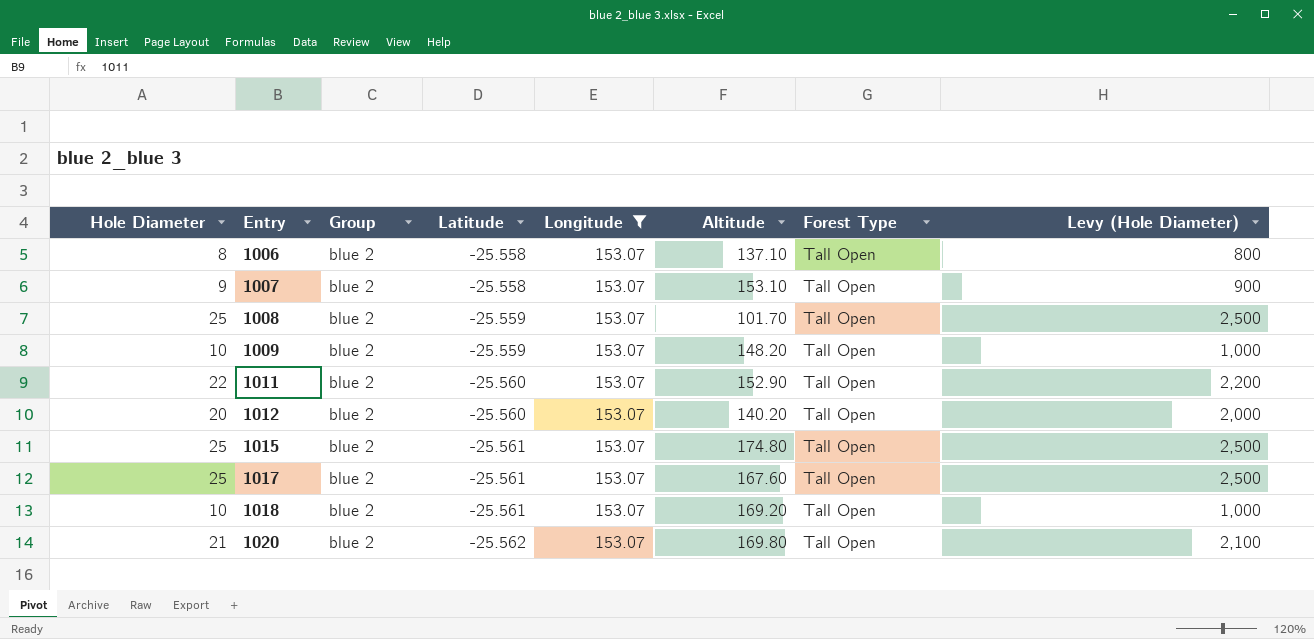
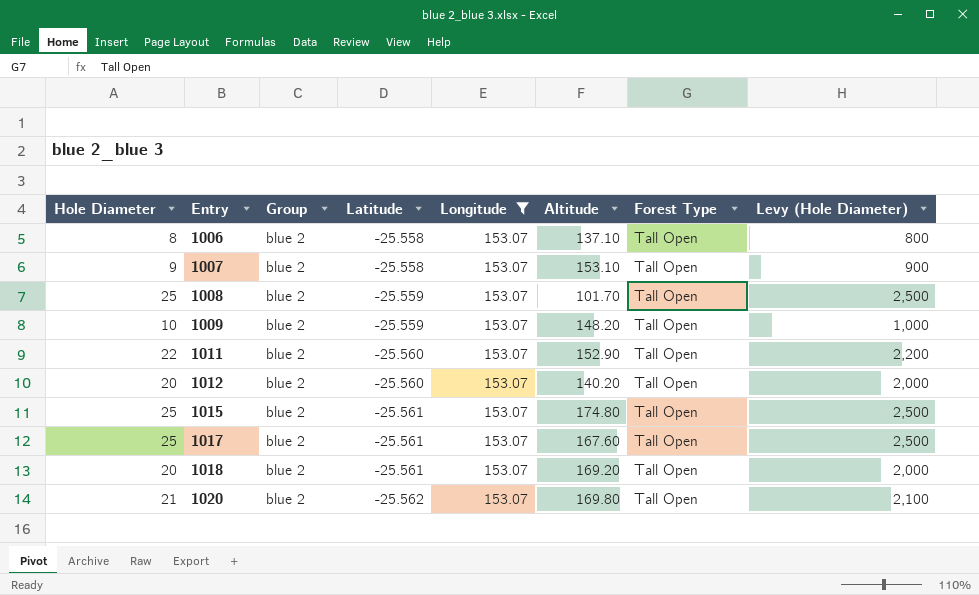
1018 | Hole Diameter: 10 -> 20
1018 | Levy (Hole Diameter): 1,000 -> 2,000

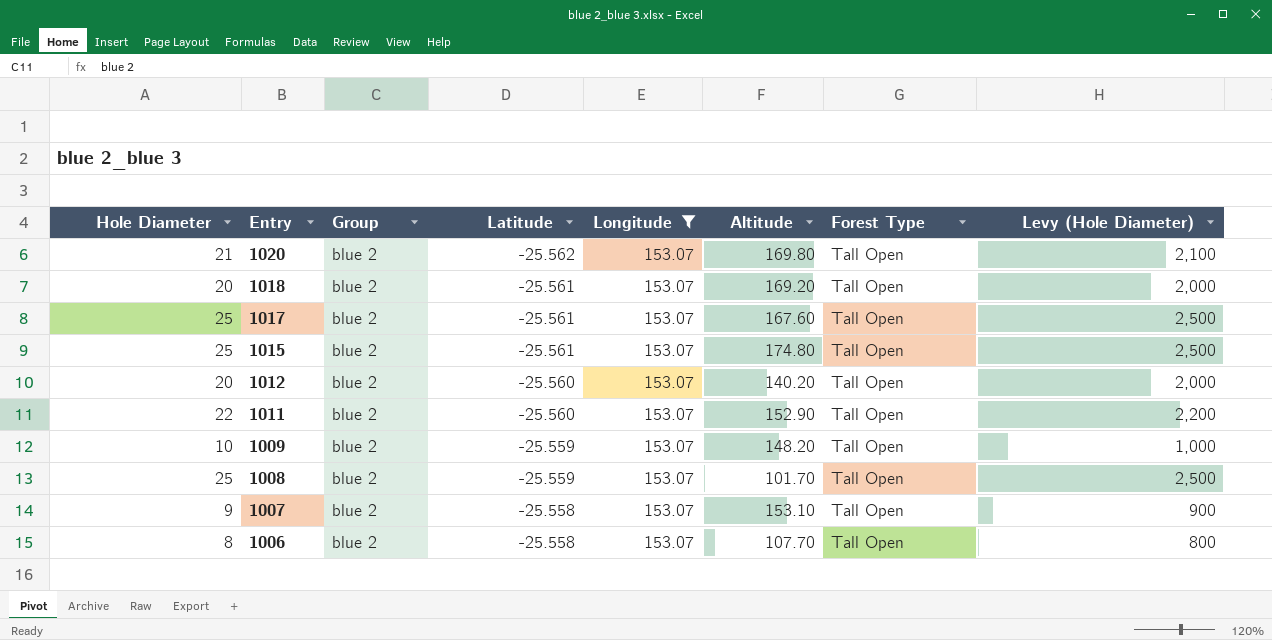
row order: Entry ascending -> Entry descending
1006 | Altitude: 137.10 -> 107.70

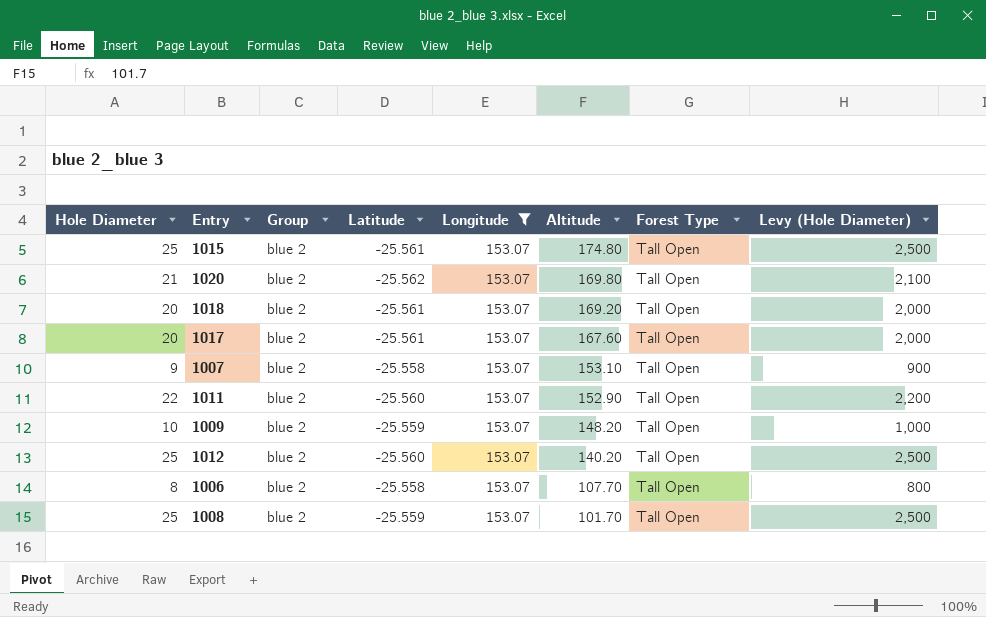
row order: Entry descending -> Altitude descending
1017 | Hole Diameter: 25 -> 20
1017 | Levy (Hole Diameter): 2,500 -> 2,000
1012 | Hole Diameter: 20 -> 25
1012 | Levy (Hole Diameter): 2,000 -> 2,500

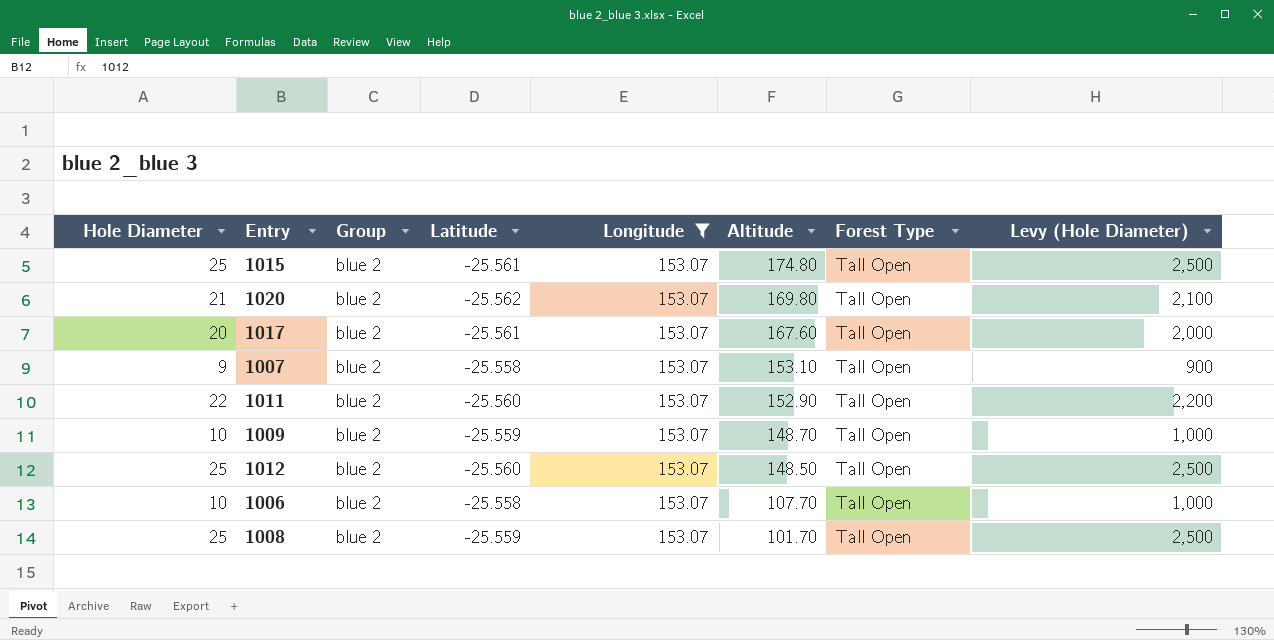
row 1018: 20 | blue 2 | -25.561 | 153.07 | 169.20 | Tall Open | 2,000 -> none
1009 | Altitude: 148.20 -> 148.70
1012 | Altitude: 140.20 -> 148.50
1006 | Hole Diameter: 8 -> 10
1006 | Levy (Hole Diameter): 800 -> 1,000

